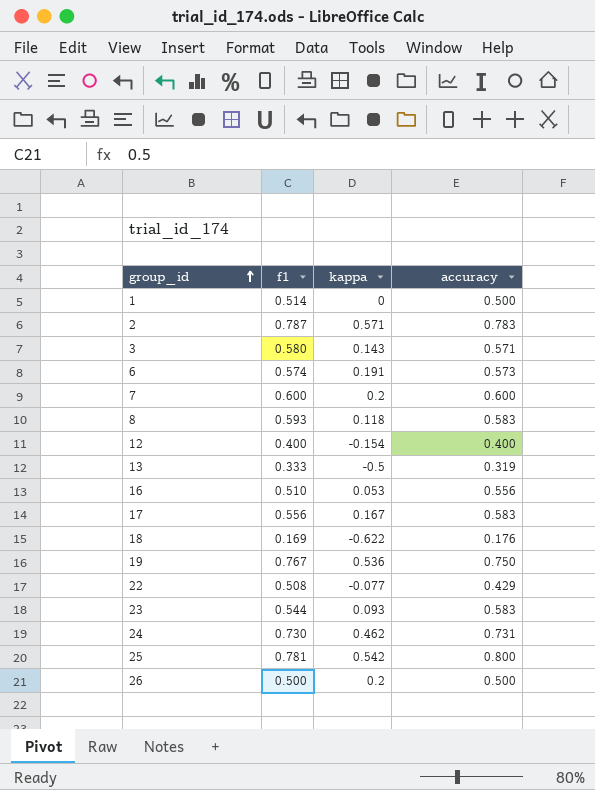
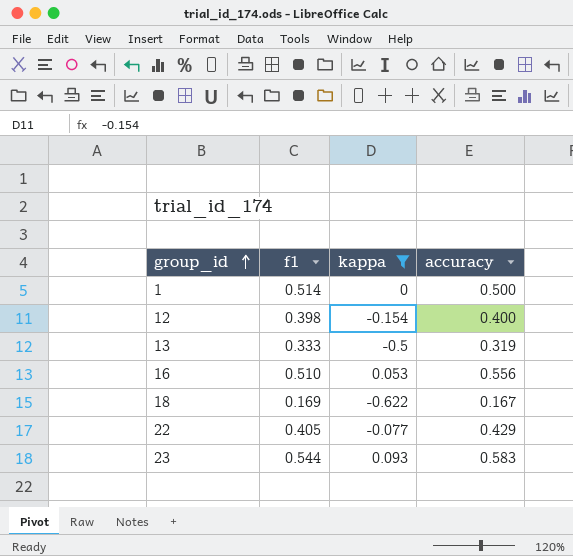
filter: none -> kappa <= 0.093
12 | f1: 0.400 -> 0.398
18 | accuracy: 0.176 -> 0.167
22 | f1: 0.508 -> 0.405

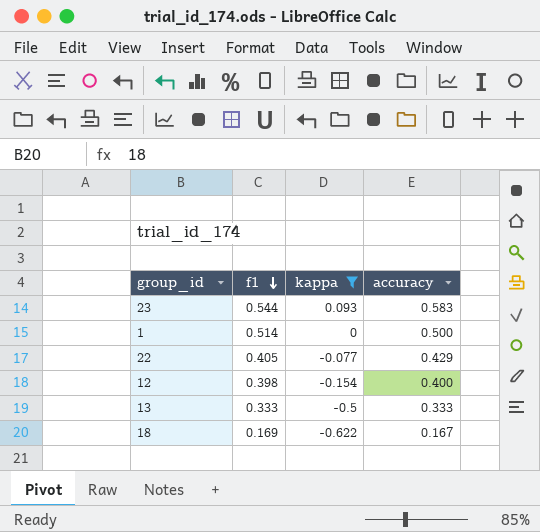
row order: group_id ascending -> f1 descending
row 16: 0.510 | 0.053 | 0.556 -> none
13 | accuracy: 0.319 -> 0.333

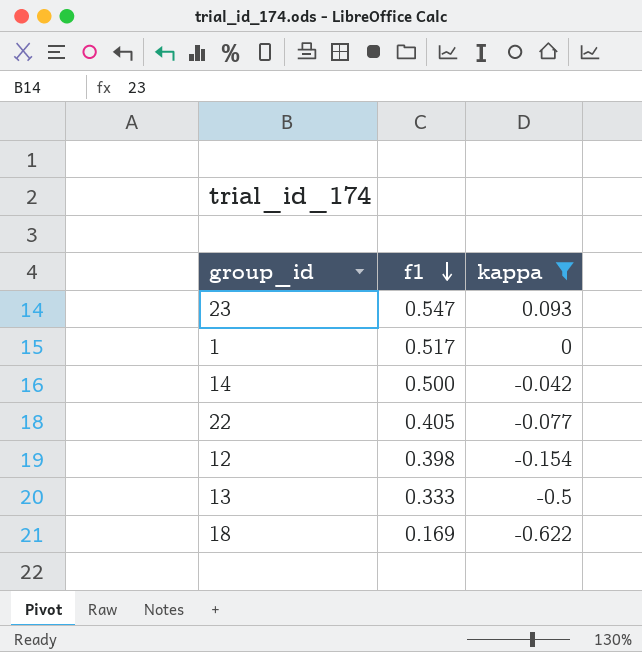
column accuracy | position: 4 -> none
23 | f1: 0.544 -> 0.547
1 | f1: 0.514 -> 0.517
row 14: none -> 0.500 | -0.042

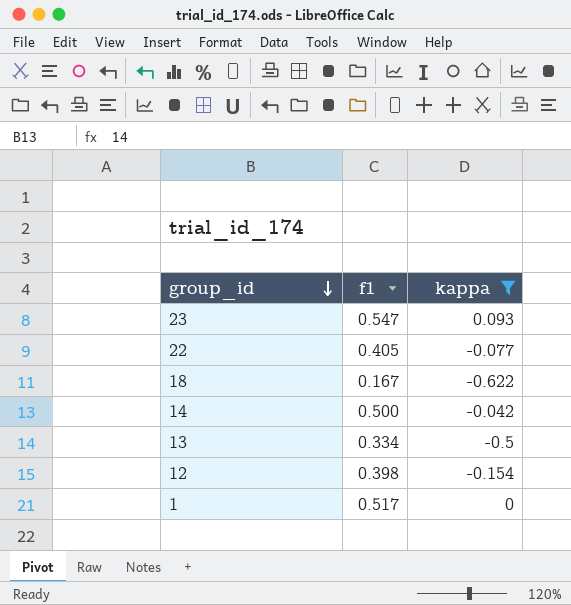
row order: f1 descending -> group_id descending
18 | f1: 0.169 -> 0.167
13 | f1: 0.333 -> 0.334

